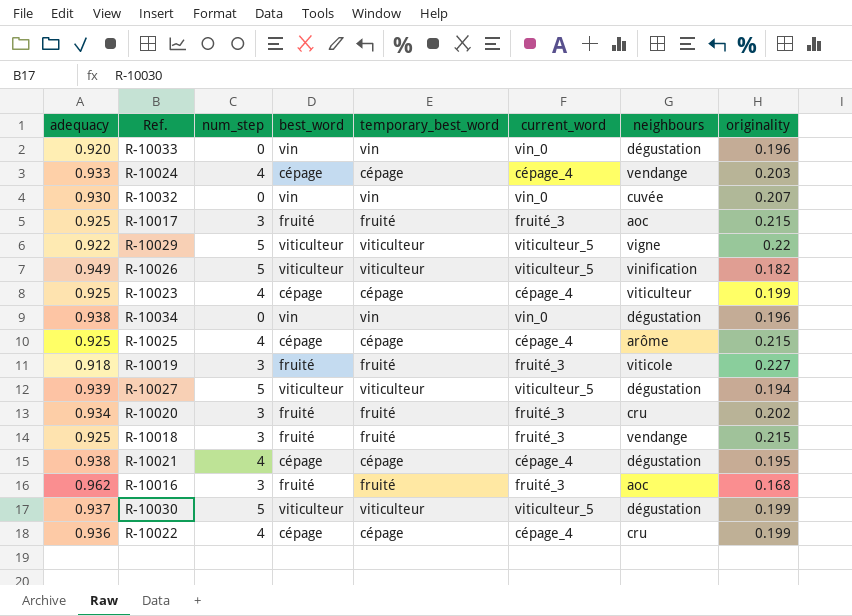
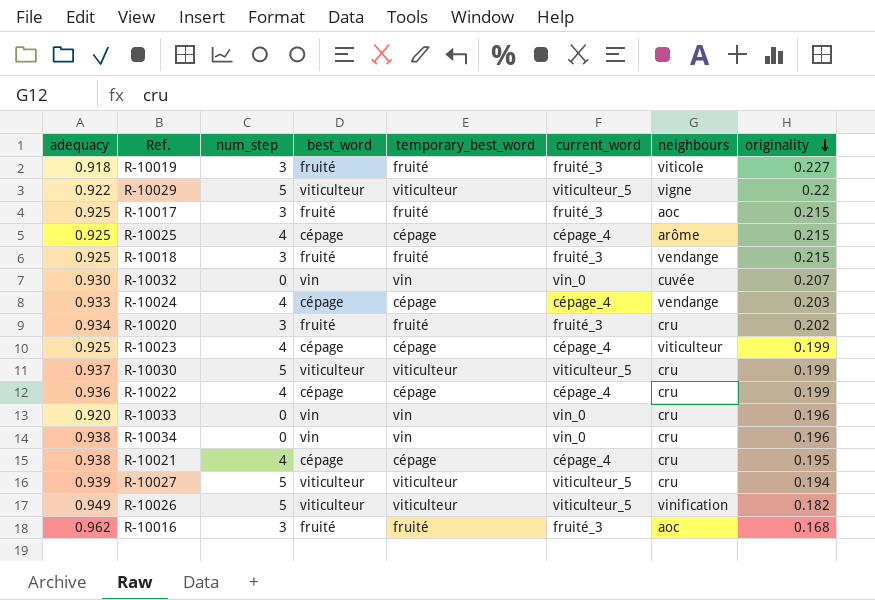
row order: none -> originality descending
R-10030 | neighbours: dégustation -> cru
R-10033 | neighbours: dégustation -> cru
R-10034 | neighbours: dégustation -> cru
R-10021 | neighbours: dégustation -> cru
R-10027 | neighbours: dégustation -> cru

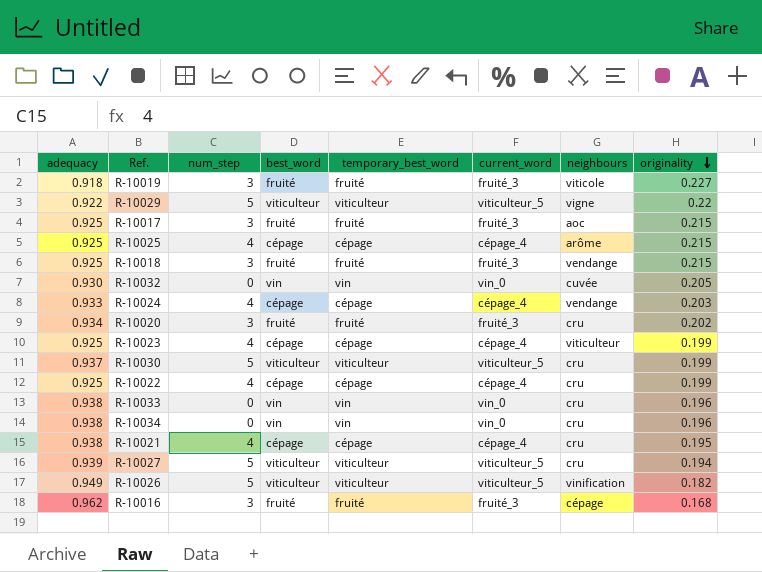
R-10032 | originality: 0.207 -> 0.205
R-10022 | adequacy: 0.936 -> 0.925
R-10033 | adequacy: 0.920 -> 0.938
R-10016 | neighbours: aoc -> cépage

